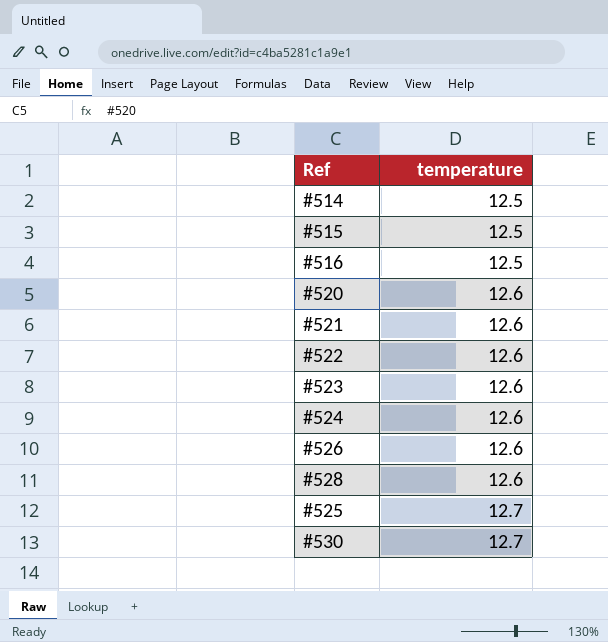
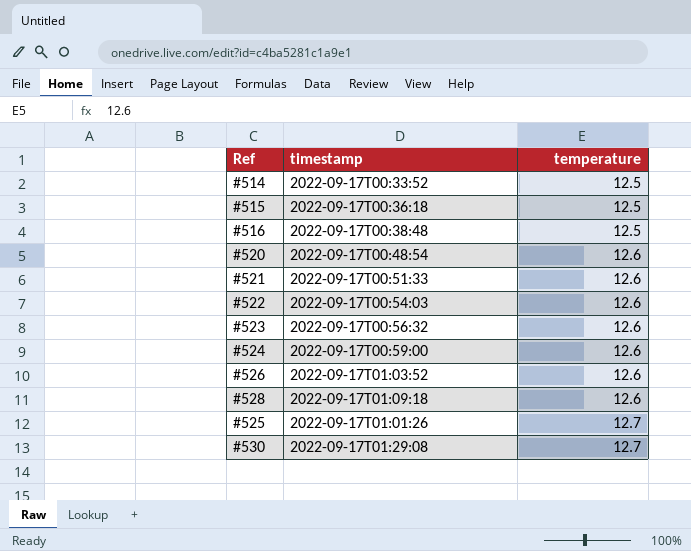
column timestamp | position: none -> 2

